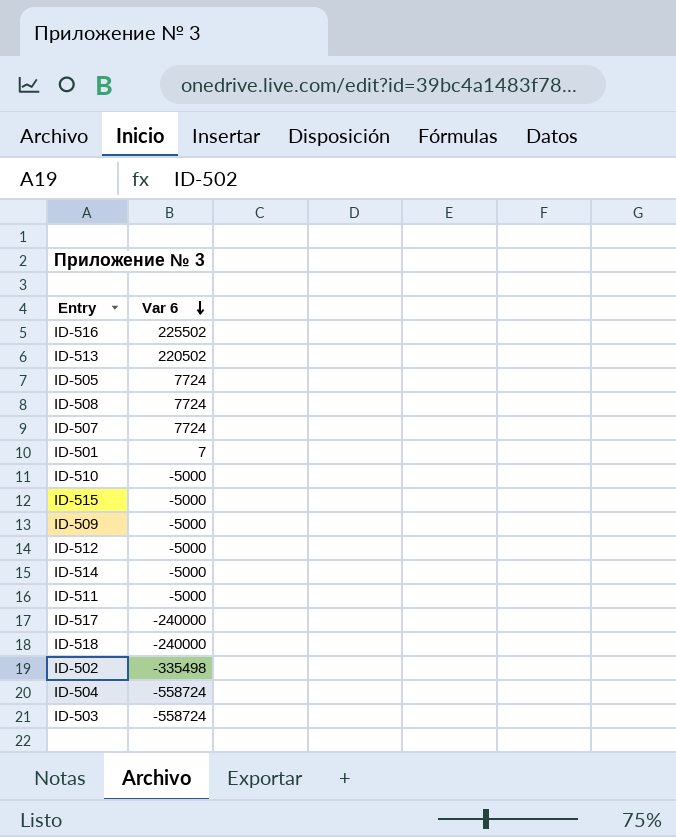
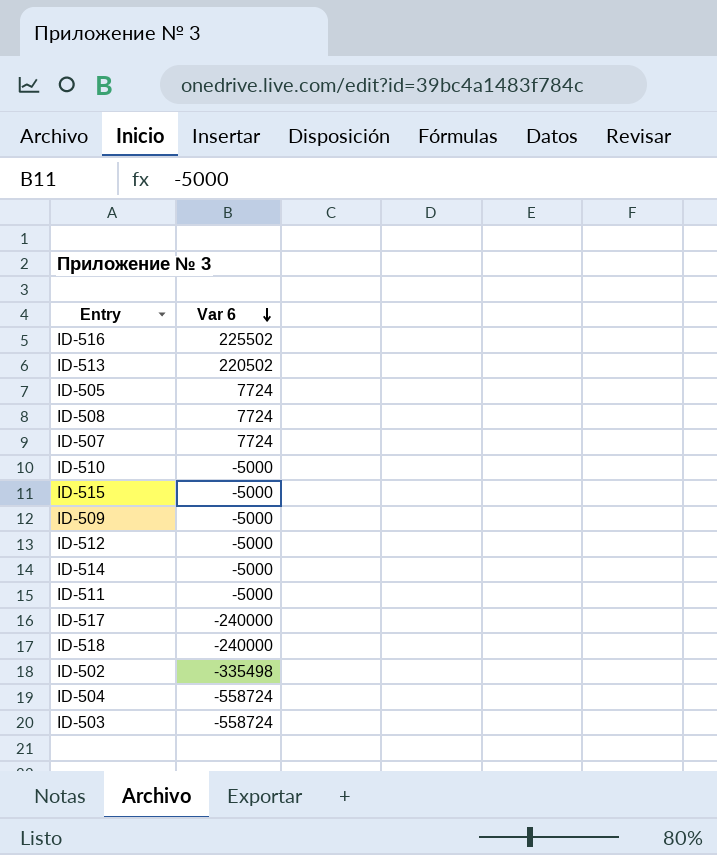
row ID-501: 7 -> none

